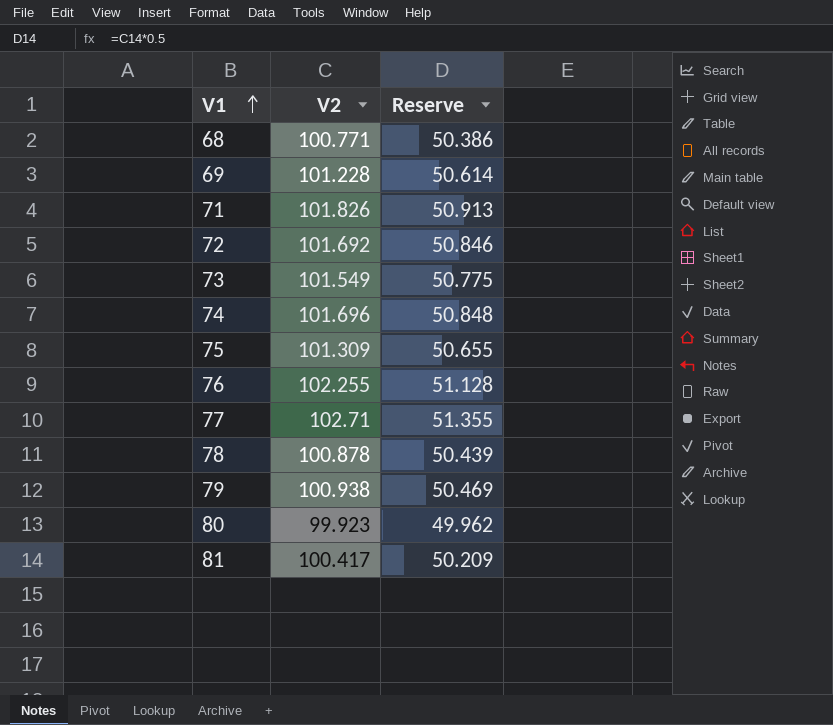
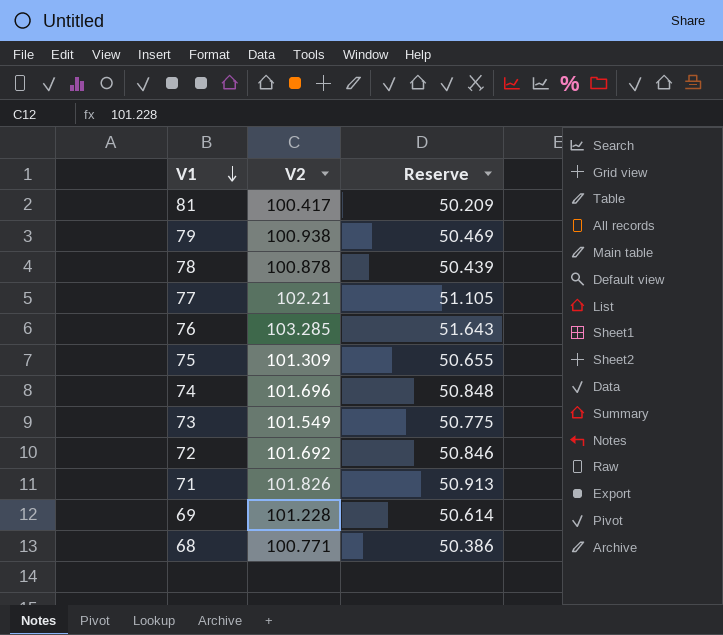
row order: V1 ascending -> V1 descending
row 80: 99.923 | 49.962 -> none
77 | V2: 102.71 -> 102.21
77 | Reserve: 51.355 -> 51.105
76 | V2: 102.255 -> 103.285
76 | Reserve: 51.128 -> 51.643

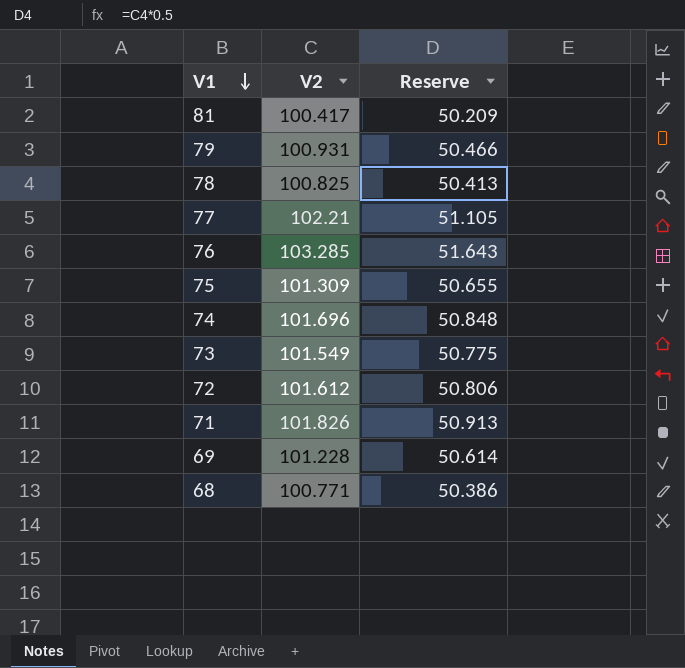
79 | V2: 100.938 -> 100.931
79 | Reserve: 50.469 -> 50.466
78 | V2: 100.878 -> 100.825
78 | Reserve: 50.439 -> 50.413
72 | V2: 101.692 -> 101.612
72 | Reserve: 50.846 -> 50.806

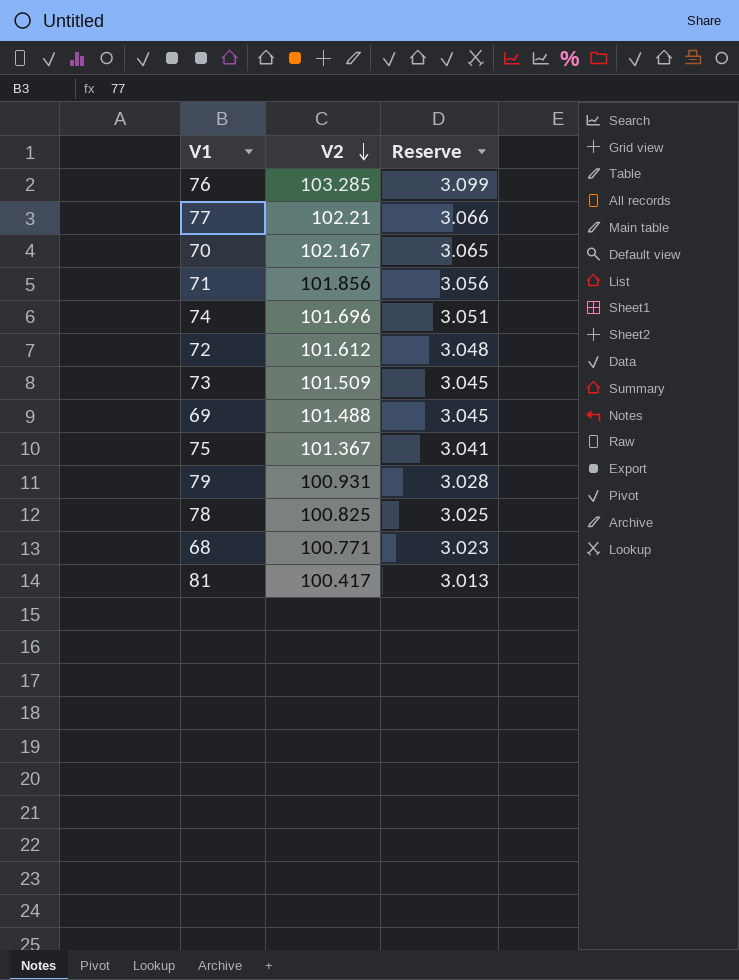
row order: V1 descending -> V2 descending
column Reserve | formula: [V2] * 0.5 -> [V2] * 0.03
row 70: none -> 102.167 | 3.065
71 | V2: 101.826 -> 101.856
73 | V2: 101.549 -> 101.509
69 | V2: 101.228 -> 101.488
75 | V2: 101.309 -> 101.367

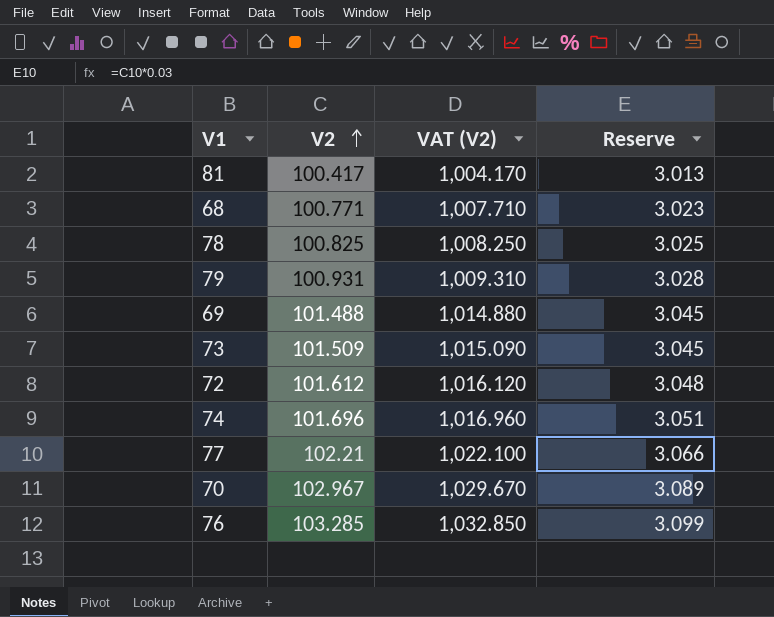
row order: V2 descending -> V2 ascending
column VAT (V2) | formula: none -> [V2] * 10
row 71: 101.856 | 3.056 -> none
row 75: 101.367 | 3.041 -> none
70 | V2: 102.167 -> 102.967
70 | Reserve: 3.065 -> 3.089

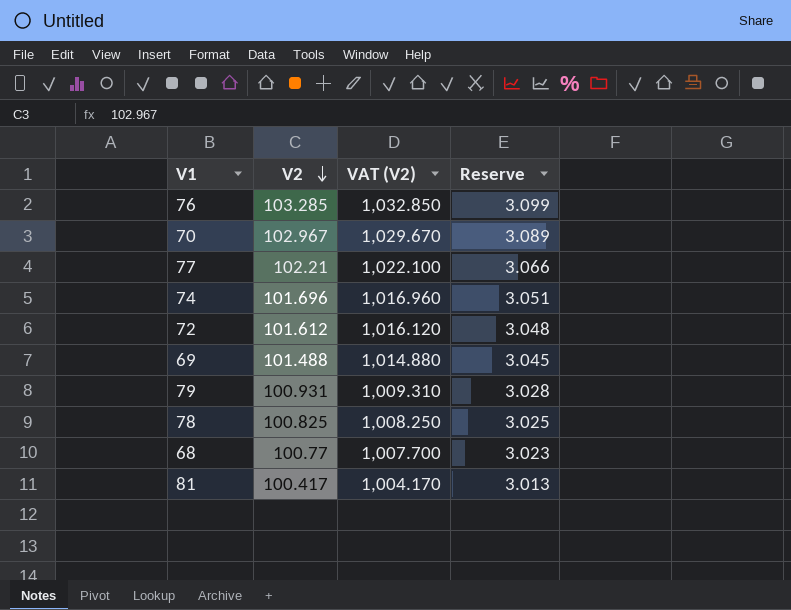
row order: V2 ascending -> V2 descending
row 73: 101.509 | 1,015.090 | 3.045 -> none
68 | V2: 100.771 -> 100.77
68 | VAT (V2): 1,007.710 -> 1,007.700

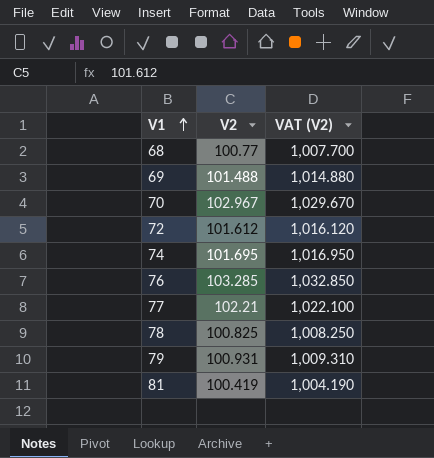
row order: V2 descending -> V1 ascending
column Reserve | formula: [V2] * 0.03 -> none
74 | V2: 101.696 -> 101.695
74 | VAT (V2): 1,016.960 -> 1,016.950
81 | V2: 100.417 -> 100.419
81 | VAT (V2): 1,004.170 -> 1,004.190

